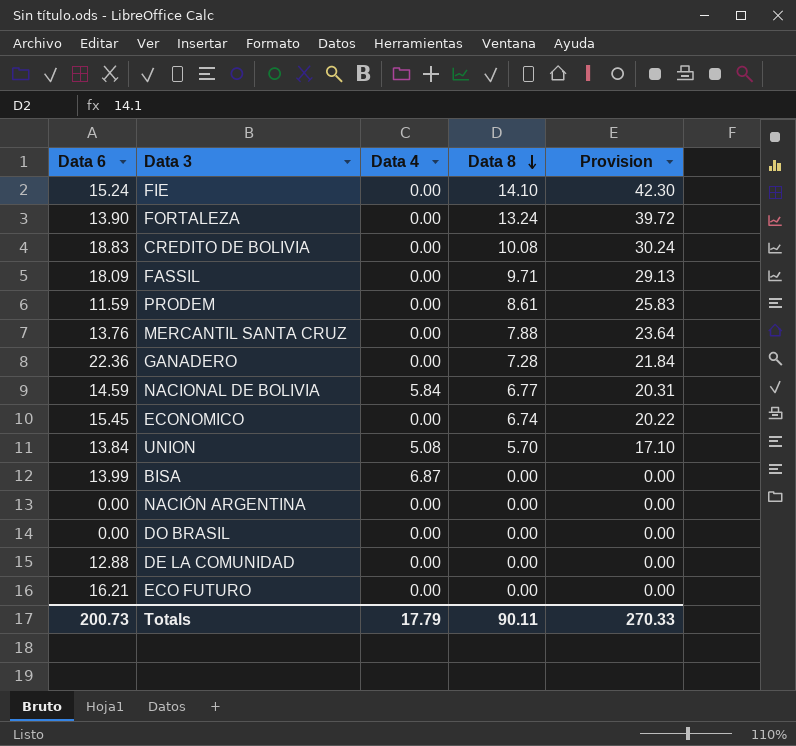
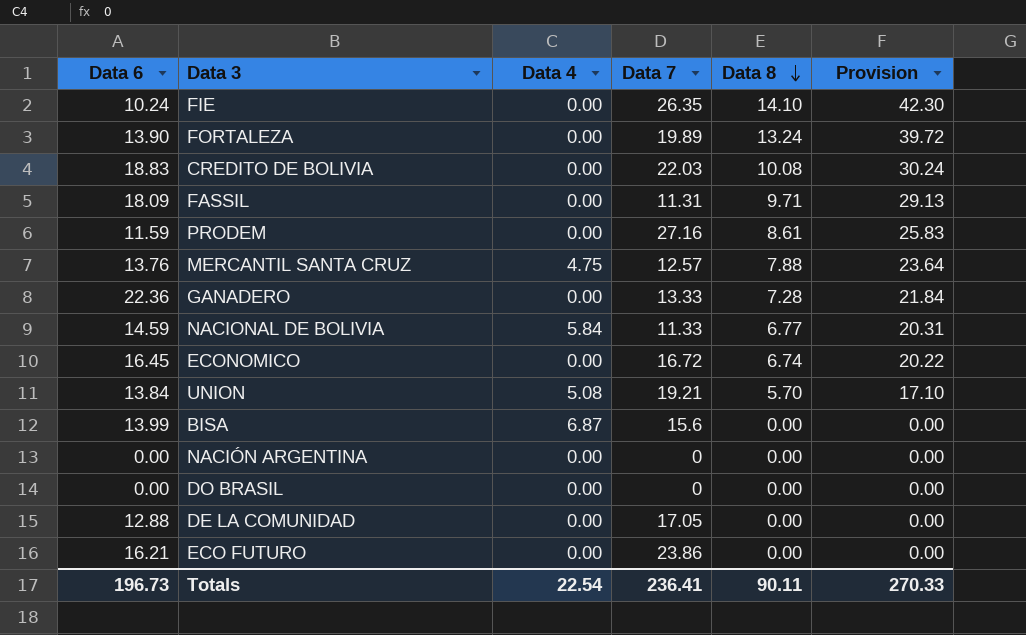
column Data 7 | position: none -> 4
FIE | Data 6: 15.24 -> 10.24
MERCANTIL SANTA CRUZ | Data 4: 0.00 -> 4.75
ECONOMICO | Data 6: 15.45 -> 16.45
Totals | Data 6: 200.73 -> 196.73
Totals | Data 4: 17.79 -> 22.54

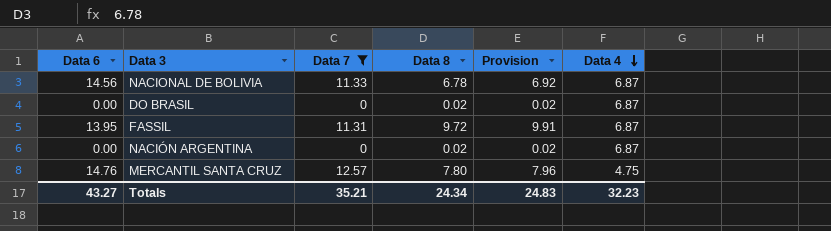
filter: none -> Data 7 <= 12.57
row order: Data 8 descending -> Data 4 descending
column Provision | formula: [Data 8] * 3 -> [Data 8] * 1.02
column Data 4 | position: 3 -> 6
NACIONAL DE BOLIVIA | Data 6: 14.59 -> 14.56
NACIONAL DE BOLIVIA | Data 8: 6.77 -> 6.78
NACIONAL DE BOLIVIA | Data 4: 5.84 -> 6.87
DO BRASIL | Data 8: 0.00 -> 0.02
DO BRASIL | Data 4: 0.00 -> 6.87
FASSIL | Data 6: 18.09 -> 13.95
FASSIL | Data 8: 9.71 -> 9.72
FASSIL | Data 4: 0.00 -> 6.87
NACIÓN ARGENTINA | Data 8: 0.00 -> 0.02
NACIÓN ARGENTINA | Data 4: 0.00 -> 6.87
MERCANTIL SANTA CRUZ | Data 6: 13.76 -> 14.76
MERCANTIL SANTA CRUZ | Data 8: 7.88 -> 7.80
Totals | Data 6: 196.73 -> 43.27
Totals | Data 7: 236.41 -> 35.21
Totals | Data 8: 90.11 -> 24.34
Totals | Provision: 270.33 -> 24.83
Totals | Data 4: 22.54 -> 32.23

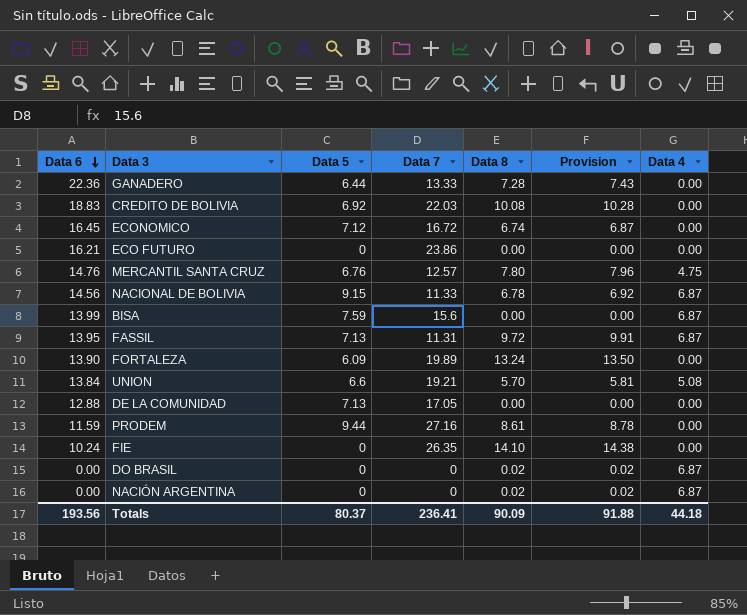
filter: Data 7 <= 12.57 -> none
row order: Data 4 descending -> Data 6 descending
column Data 5 | position: none -> 3
Totals | Data 6: 43.27 -> 193.56
Totals | Data 7: 35.21 -> 236.41
Totals | Data 8: 24.34 -> 90.09
Totals | Provision: 24.83 -> 91.88
Totals | Data 4: 32.23 -> 44.18

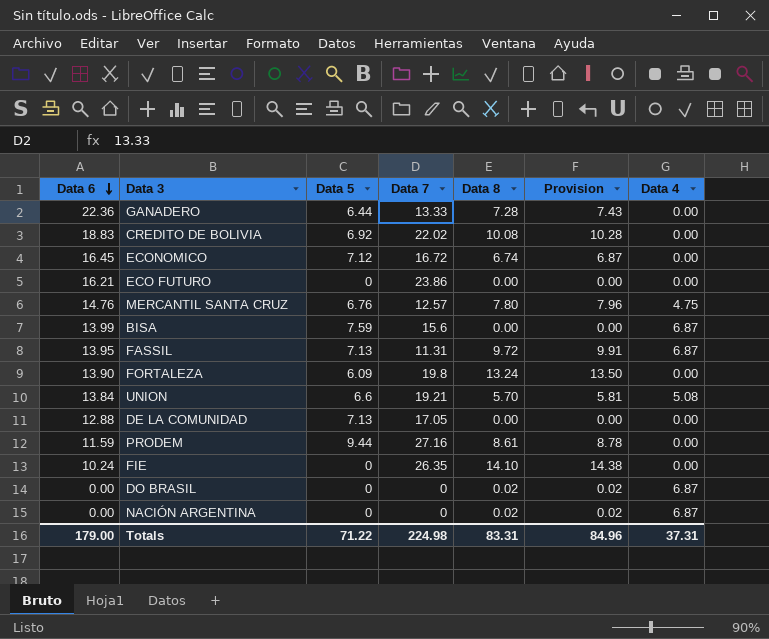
row NACIONAL DE BOLIVIA: 14.56 | 9.15 | 11.33 | 6.78 | 6.92 | 6.87 -> none
CREDITO DE BOLIVIA | Data 7: 22.03 -> 22.02
FORTALEZA | Data 7: 19.89 -> 19.8
Totals | Data 6: 193.56 -> 179.00
Totals | Data 5: 80.37 -> 71.22
Totals | Data 7: 236.41 -> 224.98
Totals | Data 8: 90.09 -> 83.31
Totals | Provision: 91.88 -> 84.96
Totals | Data 4: 44.18 -> 37.31

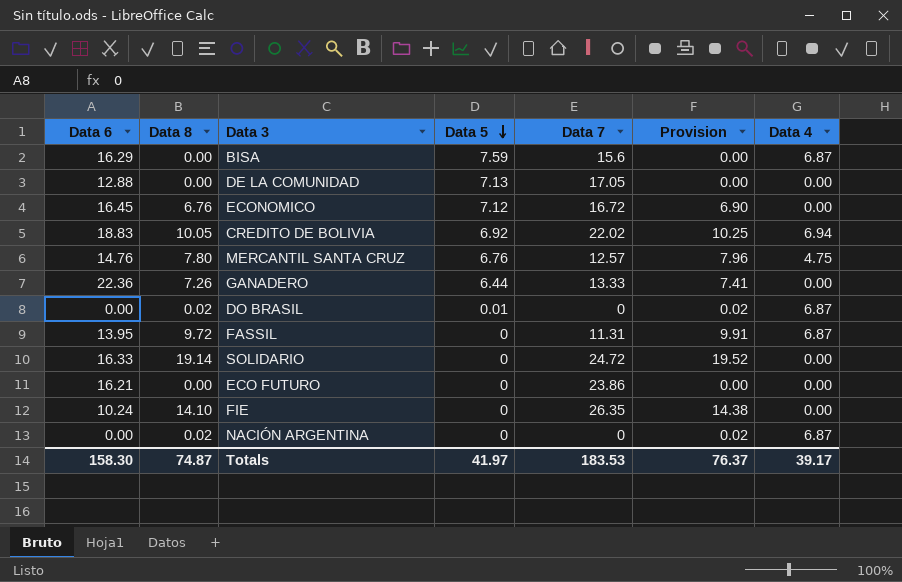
row order: Data 6 descending -> Data 5 descending
column Data 8 | position: 5 -> 2
row FORTALEZA: 13.90 | 6.09 | 19.8 | 13.24 | 13.50 | 0.00 -> none
row UNION: 13.84 | 6.6 | 19.21 | 5.70 | 5.81 | 5.08 -> none
row PRODEM: 11.59 | 9.44 | 27.16 | 8.61 | 8.78 | 0.00 -> none
BISA | Data 6: 13.99 -> 16.29
ECONOMICO | Data 8: 6.74 -> 6.76
ECONOMICO | Provision: 6.87 -> 6.90
CREDITO DE BOLIVIA | Data 8: 10.08 -> 10.05
CREDITO DE BOLIVIA | Provision: 10.28 -> 10.25
CREDITO DE BOLIVIA | Data 4: 0.00 -> 6.94
GANADERO | Data 8: 7.28 -> 7.26
GANADERO | Provision: 7.43 -> 7.41
DO BRASIL | Data 5: 0 -> 0.01
FASSIL | Data 5: 7.13 -> 0
row SOLIDARIO: none -> 16.33 | 19.14 | 0 | 24.72 | 19.52 | 0.00
Totals | Data 6: 179.00 -> 158.30
Totals | Data 8: 83.31 -> 74.87
Totals | Data 5: 71.22 -> 41.97
Totals | Data 7: 224.98 -> 183.53
Totals | Provision: 84.96 -> 76.37
Totals | Data 4: 37.31 -> 39.17

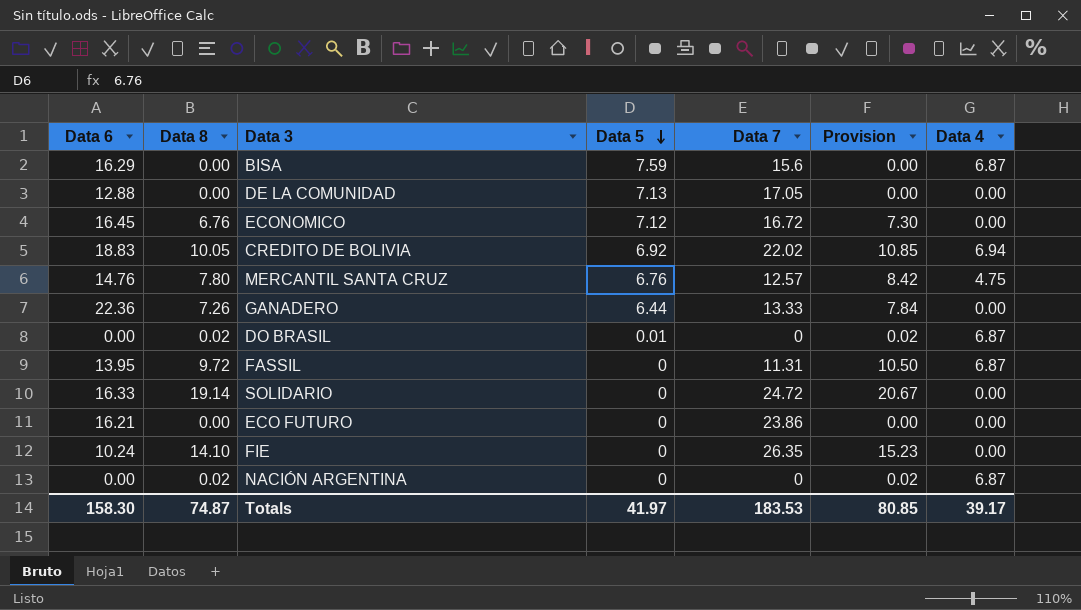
column Provision | formula: [Data 8] * 1.02 -> [Data 8] * 1.08
Totals | Provision: 76.37 -> 80.85

